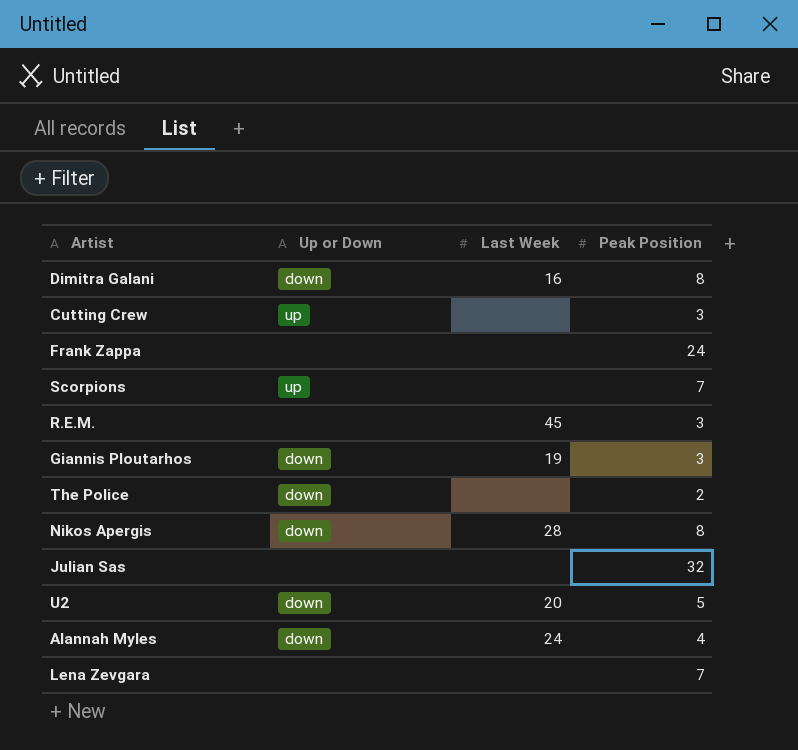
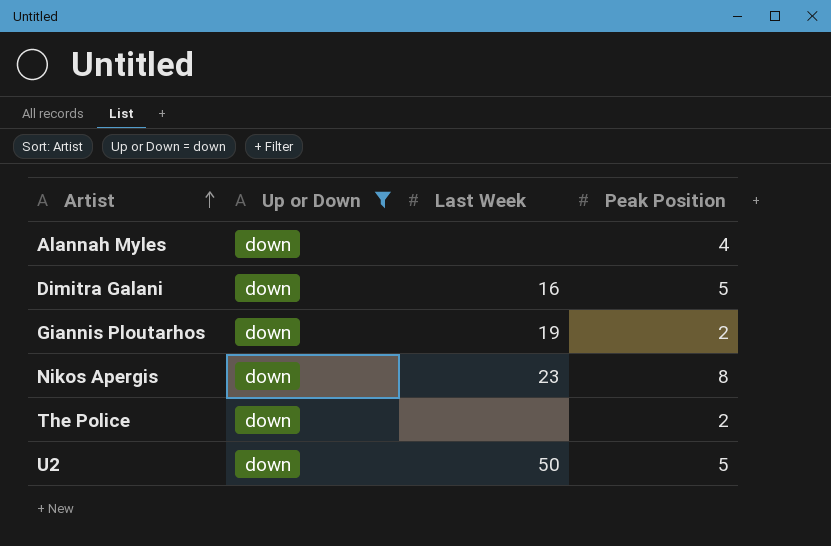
filter: none -> Up or Down = down
row order: none -> Artist ascending
Alannah Myles | Last Week: 24 -> none
Dimitra Galani | Peak Position: 8 -> 5
Giannis Ploutarhos | Peak Position: 3 -> 2
Nikos Apergis | Last Week: 28 -> 23
U2 | Last Week: 20 -> 50

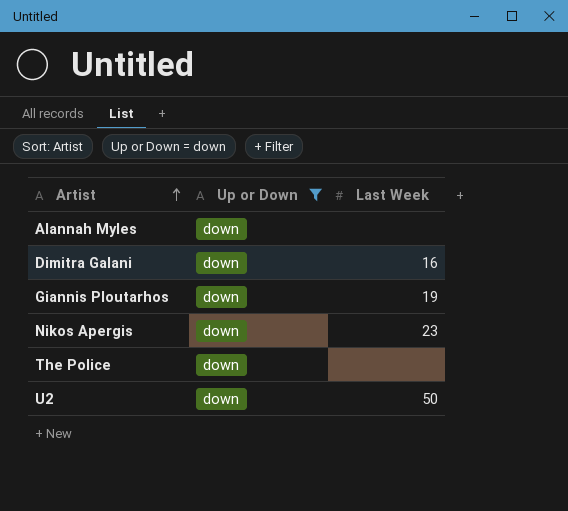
column Peak Position | position: 4 -> none

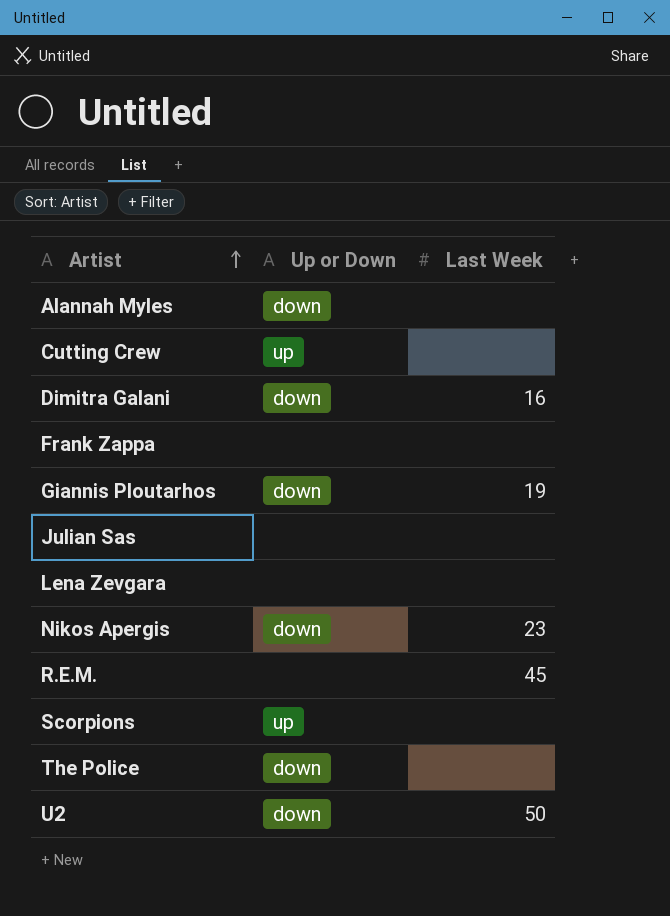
filter: Up or Down = down -> none

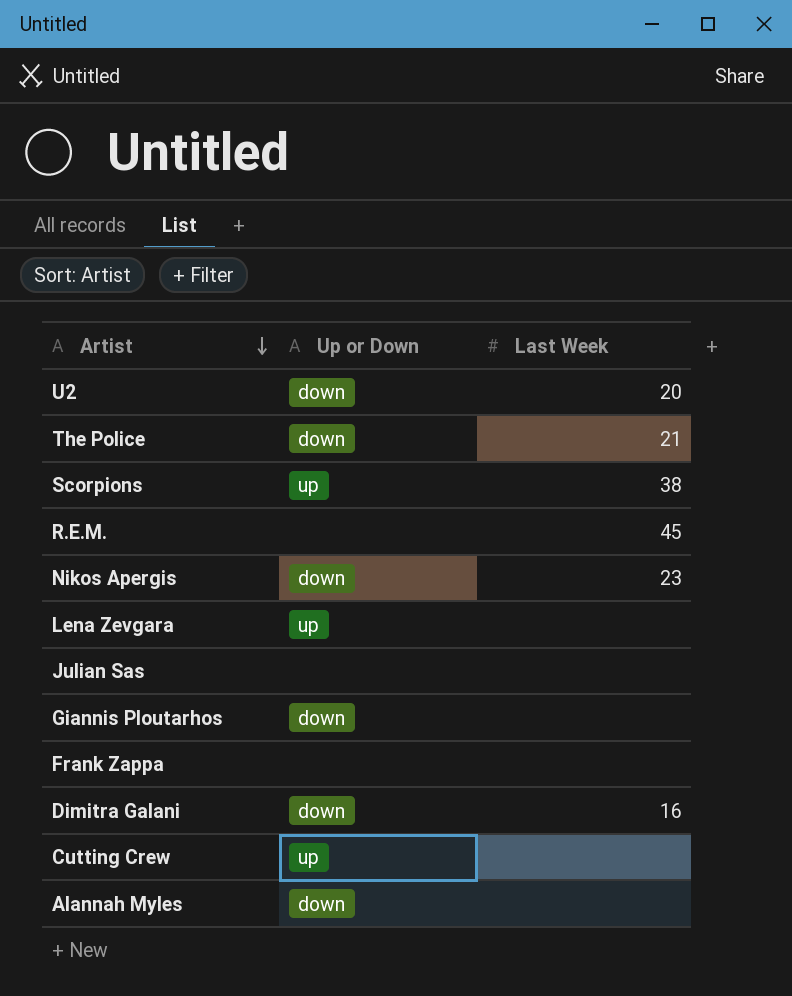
row order: Artist ascending -> Artist descending
U2 | Last Week: 50 -> 20
The Police | Last Week: none -> 21
Scorpions | Last Week: none -> 38
Lena Zevgara | Up or Down: none -> up
Giannis Ploutarhos | Last Week: 19 -> none

